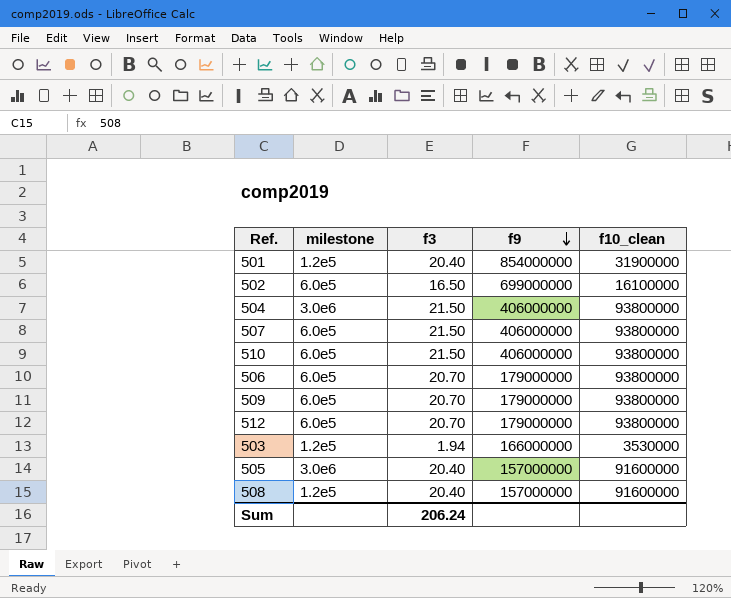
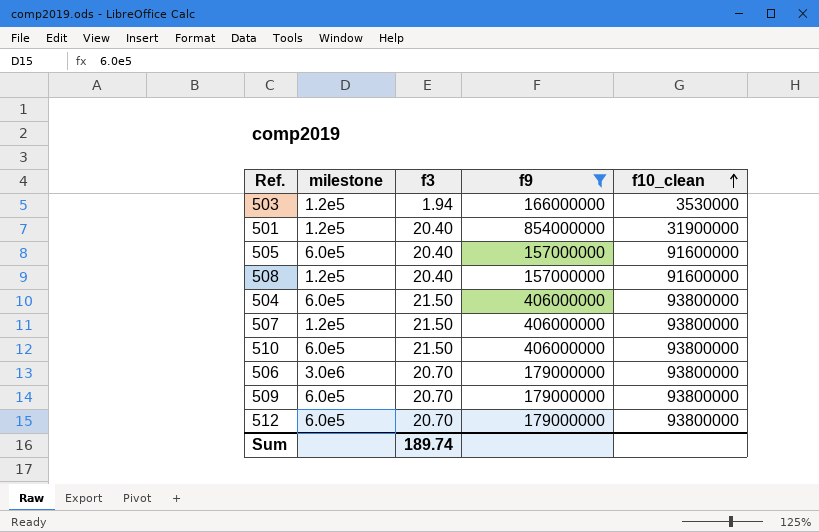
filter: none -> f9 != 699000000
row order: f9 descending -> f10_clean ascending
505 | milestone: 3.0e6 -> 6.0e5
504 | milestone: 3.0e6 -> 6.0e5
507 | milestone: 6.0e5 -> 1.2e5
506 | milestone: 6.0e5 -> 3.0e6
Sum | f3: 206.24 -> 189.74

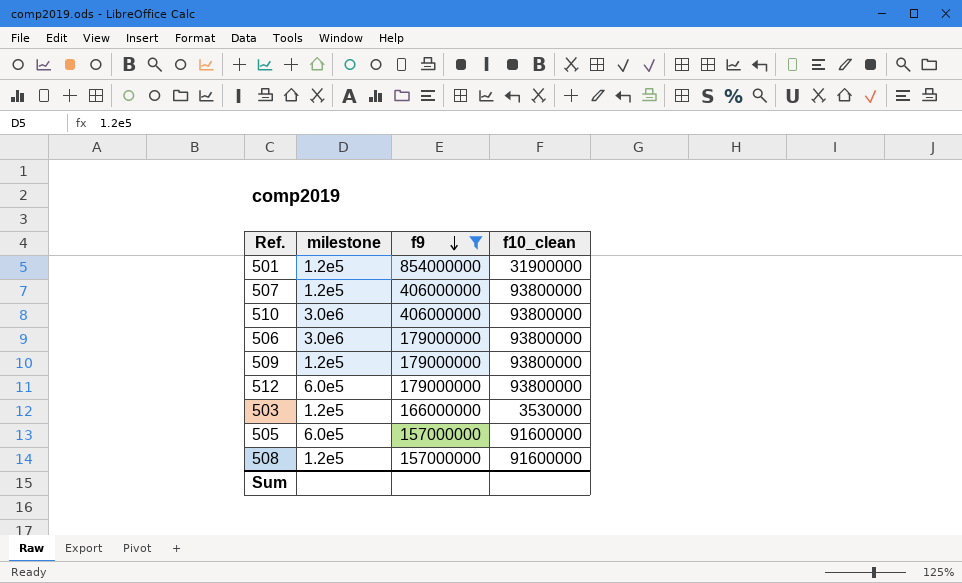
row order: f10_clean ascending -> f9 descending
column f3 | position: 3 -> none
row 504: 6.0e5 | 21.50 | 406000000 | 93800000 -> none
510 | milestone: 6.0e5 -> 3.0e6
509 | milestone: 6.0e5 -> 1.2e5

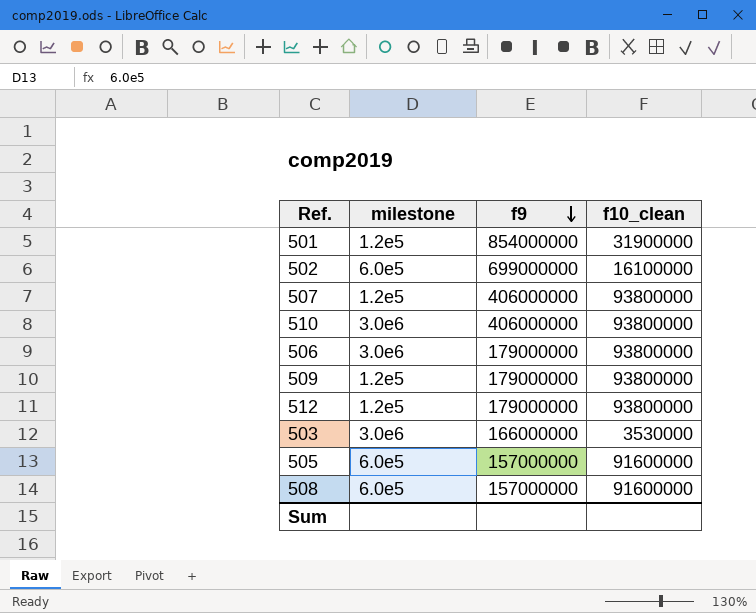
filter: f9 != 699000000 -> none
512 | milestone: 6.0e5 -> 1.2e5
503 | milestone: 1.2e5 -> 3.0e6
508 | milestone: 1.2e5 -> 6.0e5

